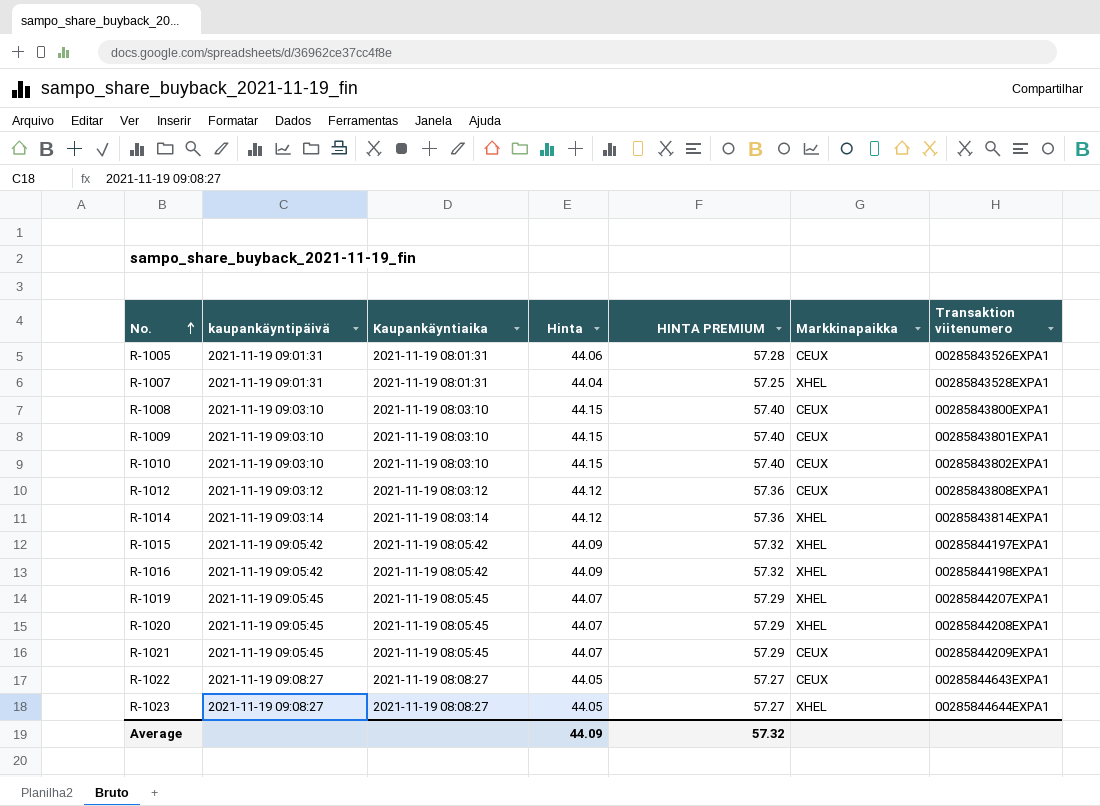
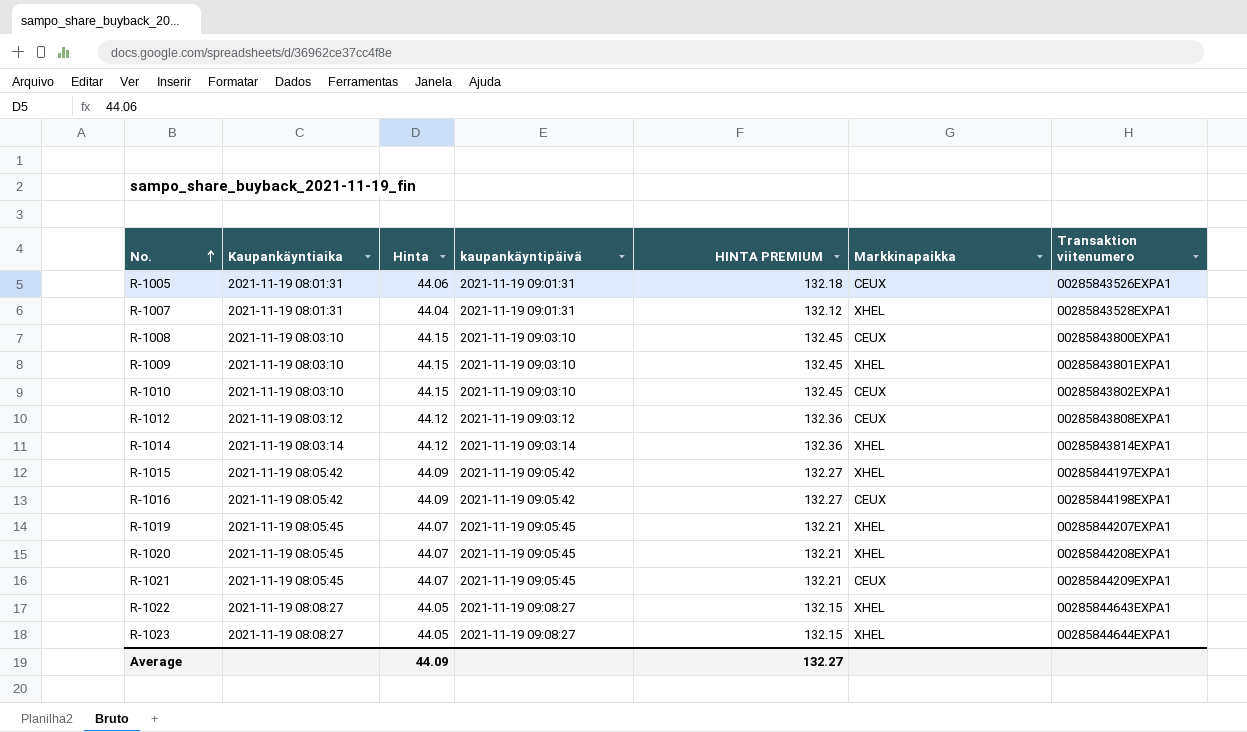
column kaupankäyntipäivä | position: 2 -> 4
column HINTA PREMIUM | formula: [Hinta] * 1.3 -> [Hinta] * 3
R-1009 | Markkinapaikka: CEUX -> XHEL
R-1016 | Markkinapaikka: XHEL -> CEUX
R-1022 | Markkinapaikka: CEUX -> XHEL
Average | HINTA PREMIUM: 57.32 -> 132.27

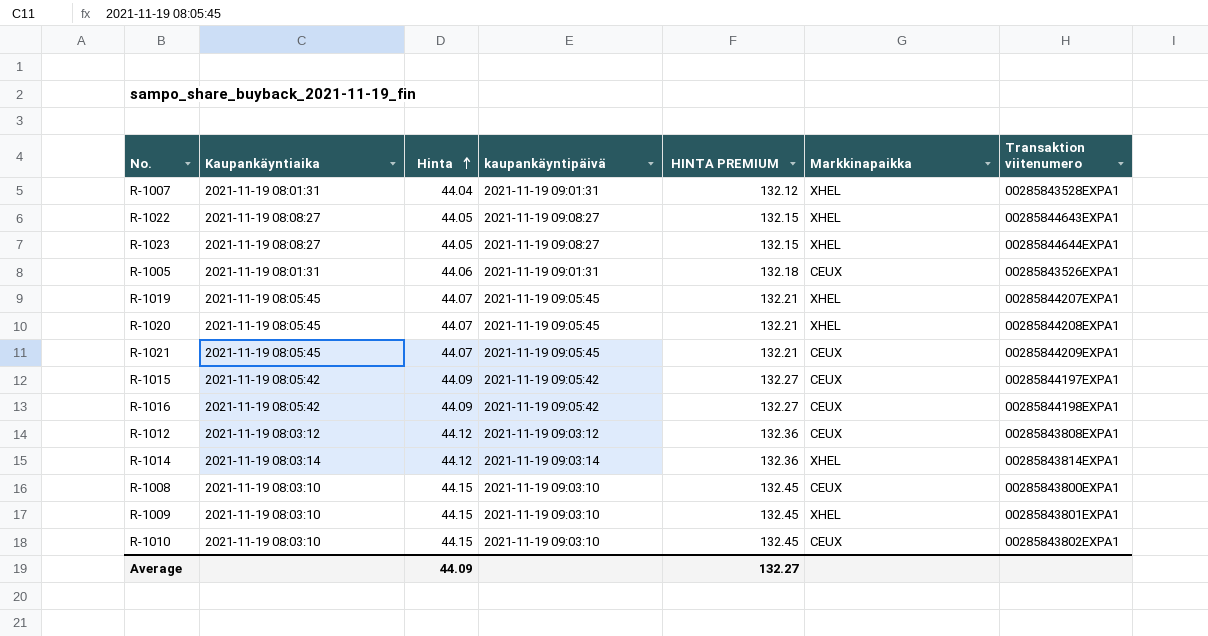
row order: No. ascending -> Hinta ascending
R-1015 | Markkinapaikka: XHEL -> CEUX

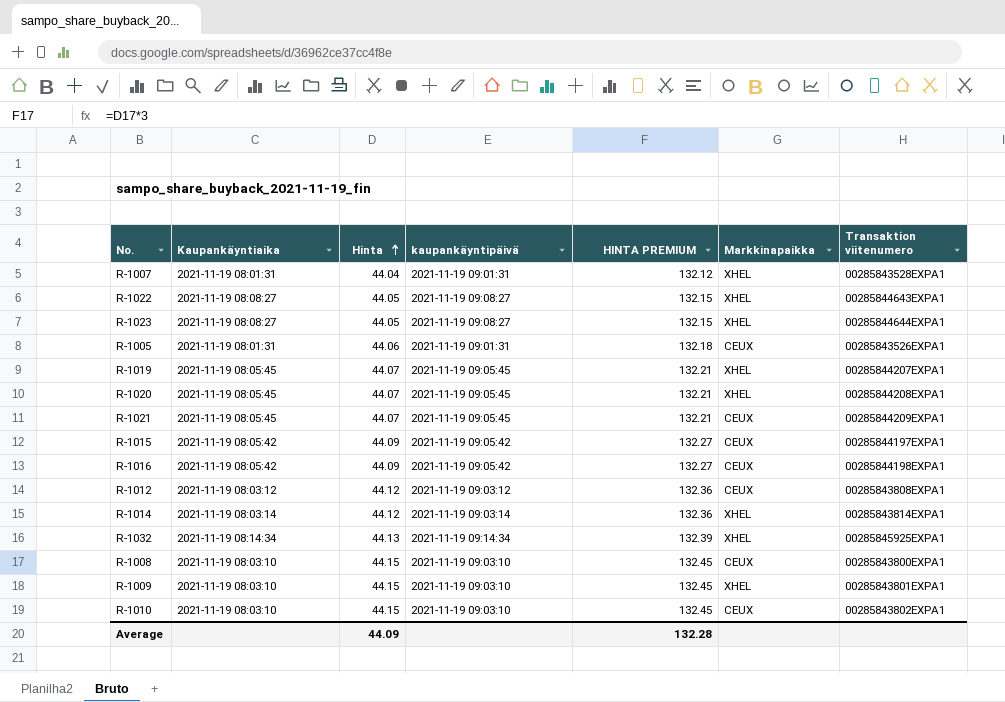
row R-1032: none -> 2021-11-19 08:14:34 | 44.13 | 2021-11-19 09:14:34 | 132.39 | XHEL | 00285845925EXPA1
Average | HINTA PREMIUM: 132.27 -> 132.28

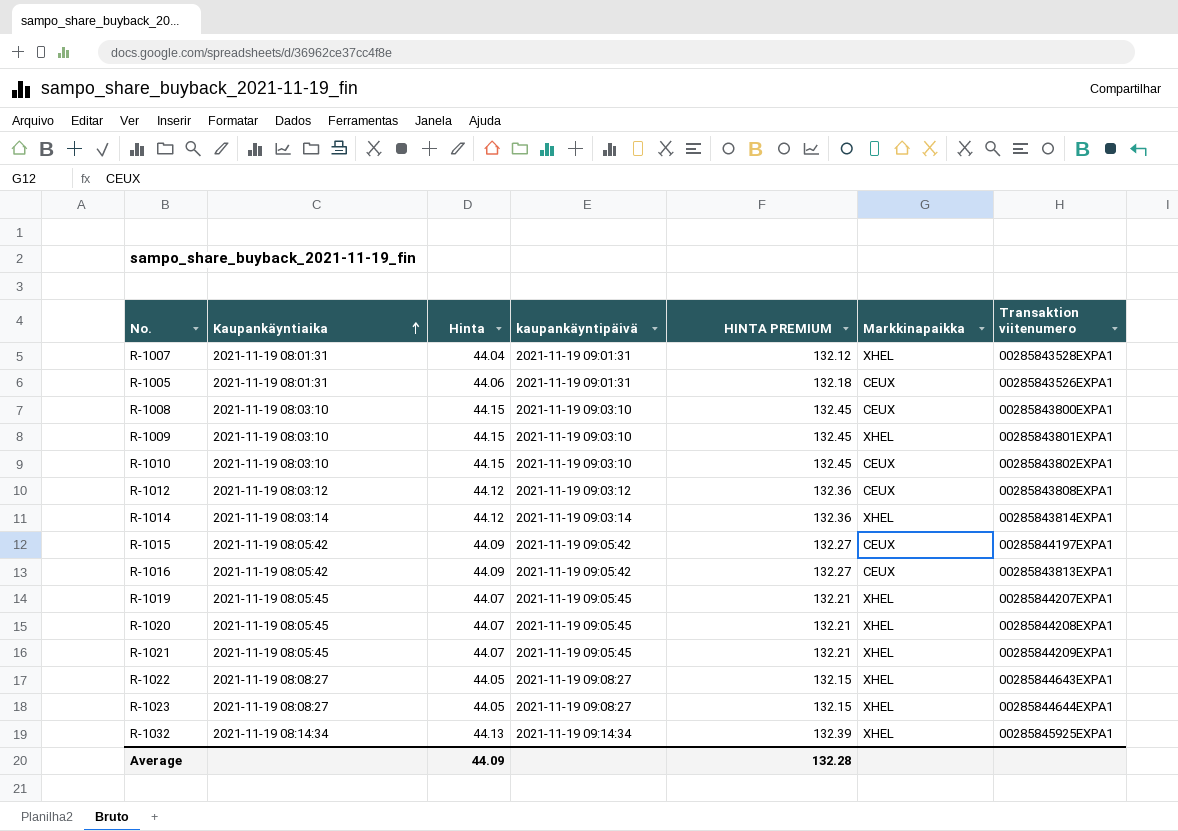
row order: Hinta ascending -> Kaupankäyntiaika ascending
R-1016 | Transaktion viitenumero: 00285844198EXPA1 -> 00285843813EXPA1
R-1021 | Markkinapaikka: CEUX -> XHEL

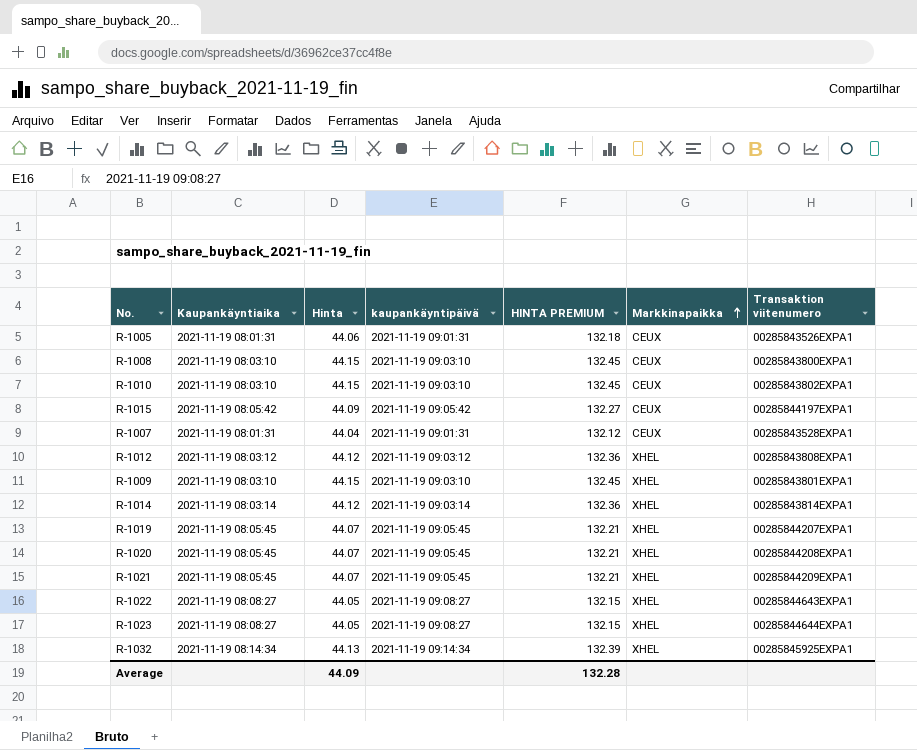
row order: Kaupankäyntiaika ascending -> Markkinapaikka ascending
row R-1016: 2021-11-19 08:05:42 | 44.09 | 2021-11-19 09:05:42 | 132.27 | CEUX | 00285843813EXPA1 -> none
R-1007 | Markkinapaikka: XHEL -> CEUX
R-1012 | Markkinapaikka: CEUX -> XHEL

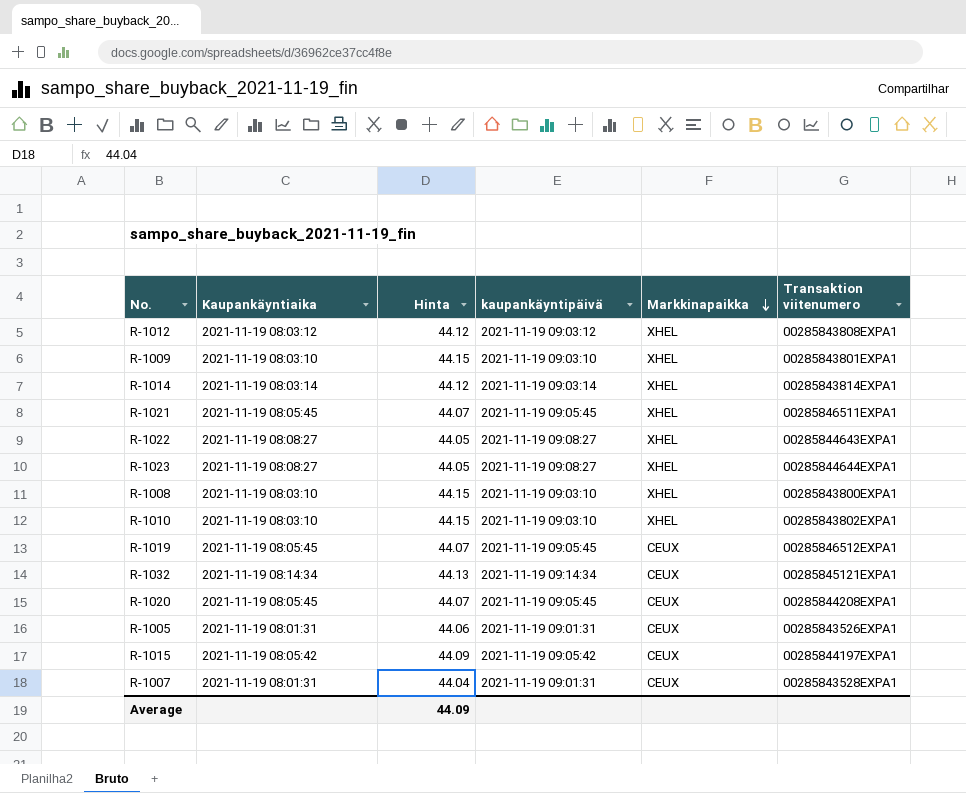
row order: Markkinapaikka ascending -> Markkinapaikka descending
column HINTA PREMIUM | formula: [Hinta] * 3 -> none
R-1021 | Transaktion viitenumero: 00285844209EXPA1 -> 00285846511EXPA1
R-1008 | Markkinapaikka: CEUX -> XHEL
R-1010 | Markkinapaikka: CEUX -> XHEL
R-1019 | Markkinapaikka: XHEL -> CEUX
R-1019 | Transaktion viitenumero: 00285844207EXPA1 -> 00285846512EXPA1
R-1032 | Markkinapaikka: XHEL -> CEUX
R-1032 | Transaktion viitenumero: 00285845925EXPA1 -> 00285845121EXPA1
R-1020 | Markkinapaikka: XHEL -> CEUX

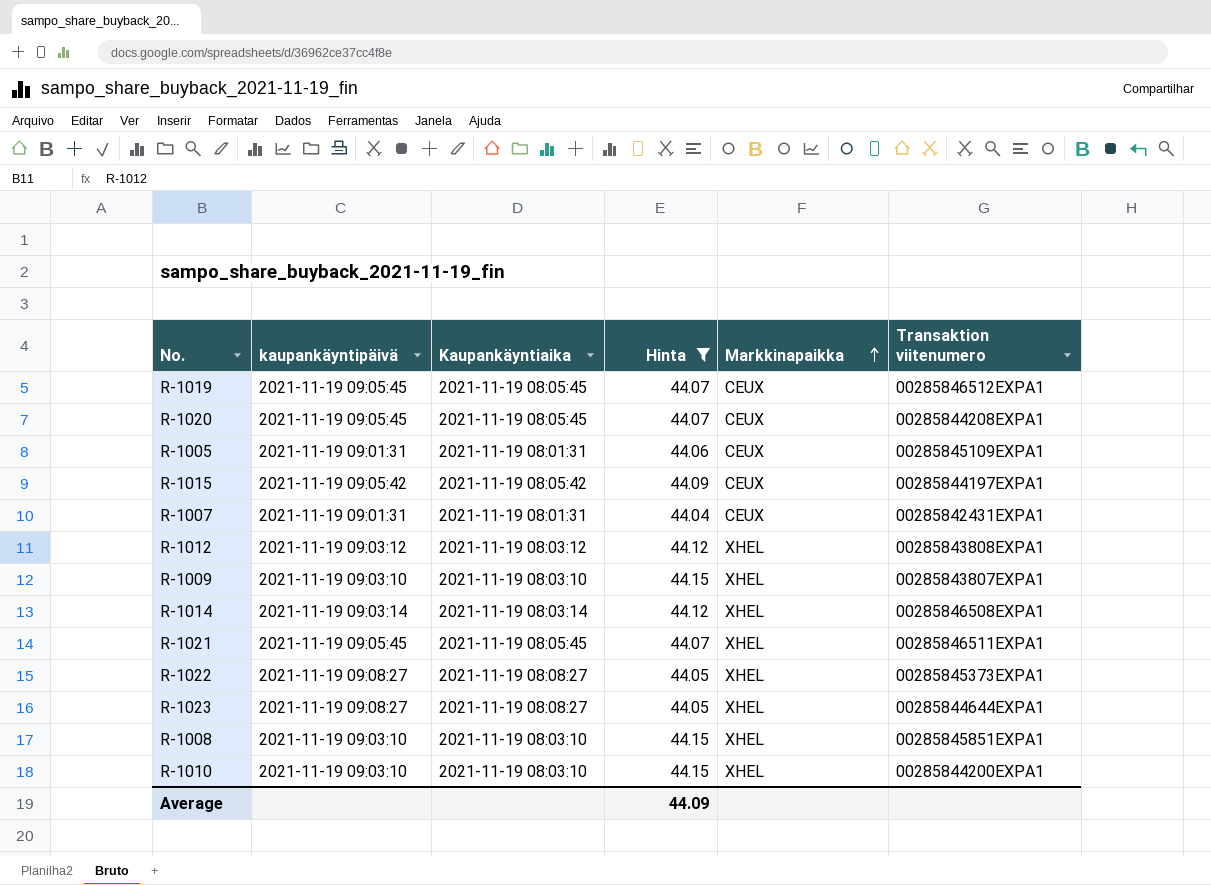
filter: none -> Hinta != 44.13
row order: Markkinapaikka descending -> Markkinapaikka ascending
column kaupankäyntipäivä | position: 4 -> 2
R-1005 | Transaktion viitenumero: 00285843526EXPA1 -> 00285845109EXPA1
R-1007 | Transaktion viitenumero: 00285843528EXPA1 -> 00285842431EXPA1
R-1009 | Transaktion viitenumero: 00285843801EXPA1 -> 00285843807EXPA1
R-1014 | Transaktion viitenumero: 00285843814EXPA1 -> 00285846508EXPA1
R-1022 | Transaktion viitenumero: 00285844643EXPA1 -> 00285845373EXPA1
R-1008 | Transaktion viitenumero: 00285843800EXPA1 -> 00285845851EXPA1
R-1010 | Transaktion viitenumero: 00285843802EXPA1 -> 00285844200EXPA1

